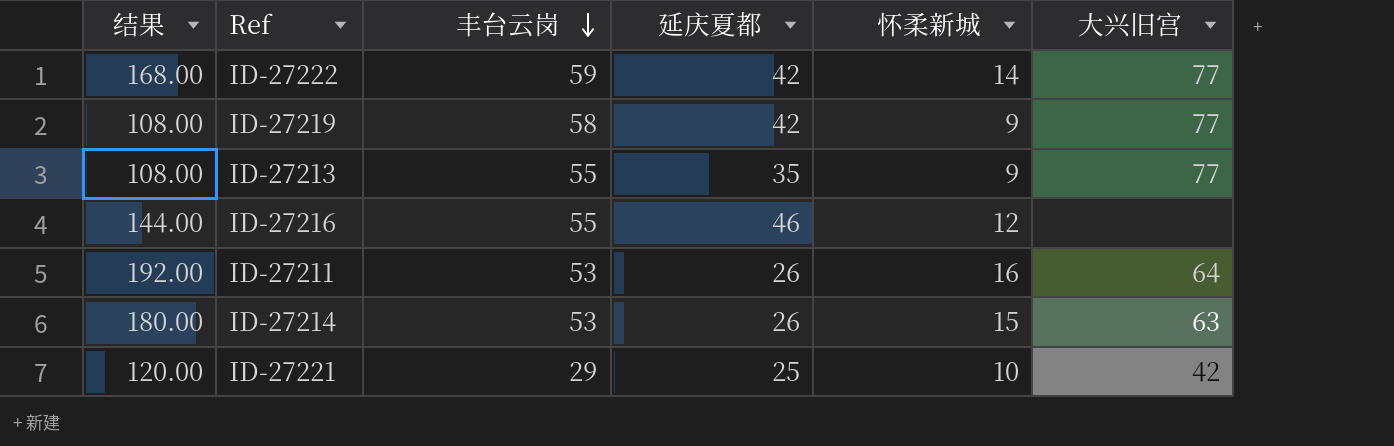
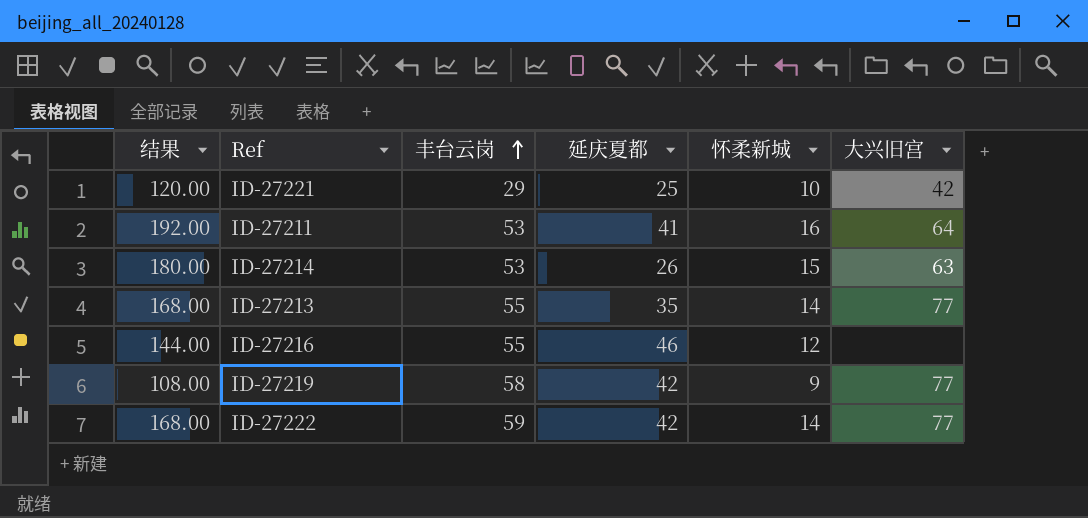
row order: 丰台云岗 descending -> 丰台云岗 ascending
ID-27211 | 延庆夏都: 26 -> 41
ID-27213 | 结果: 108.00 -> 168.00
ID-27213 | 怀柔新城: 9 -> 14

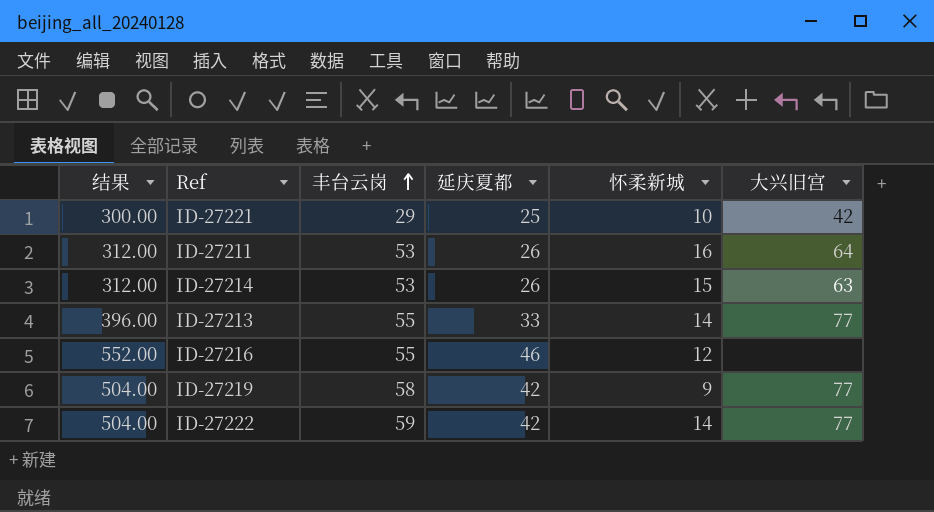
column 结果 | formula: [怀柔新城] * 12 -> [延庆夏都] * 12
ID-27211 | 延庆夏都: 41 -> 26
ID-27213 | 延庆夏都: 35 -> 33

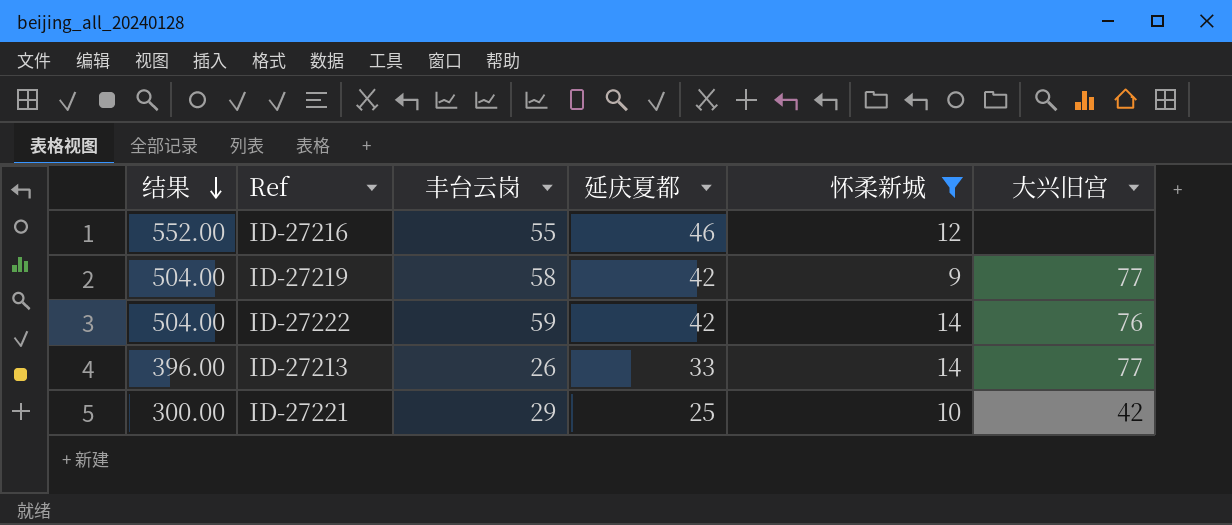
filter: none -> 怀柔新城 <= 14
row order: 丰台云岗 ascending -> 结果 descending
ID-27222 | 大兴旧宫: 77 -> 76
ID-27213 | 丰台云岗: 55 -> 26

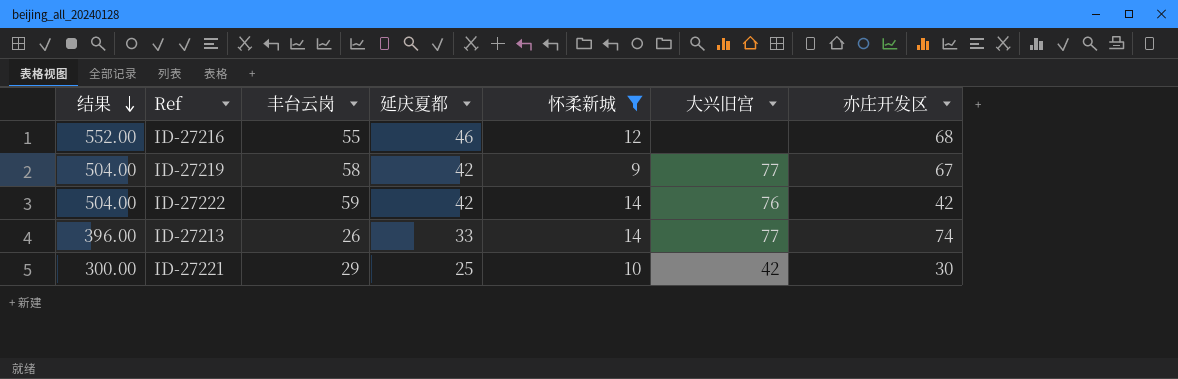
column 亦庄开发区 | position: none -> 7

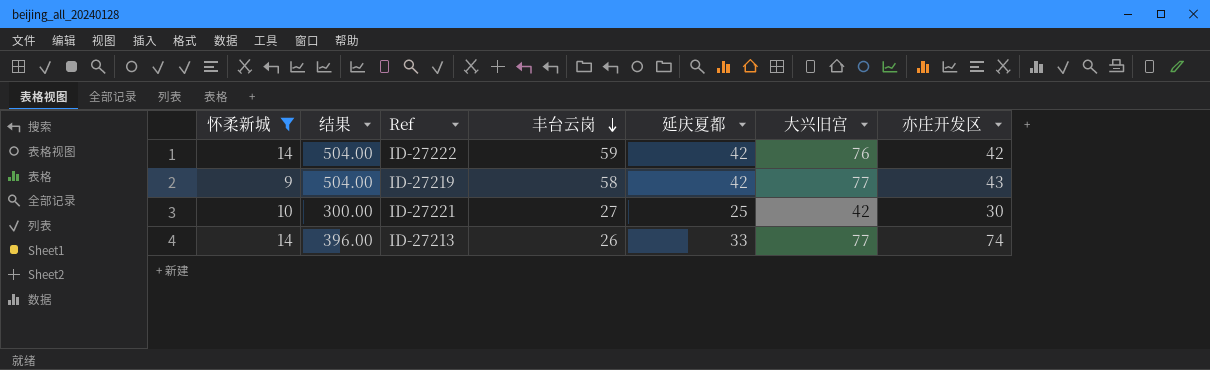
row order: 结果 descending -> 丰台云岗 descending
column 怀柔新城 | position: 5 -> 1
row ID-27216: 552.00 | 55 | 46 | 12 | none | 68 -> none
ID-27219 | 亦庄开发区: 67 -> 43
ID-27221 | 丰台云岗: 29 -> 27

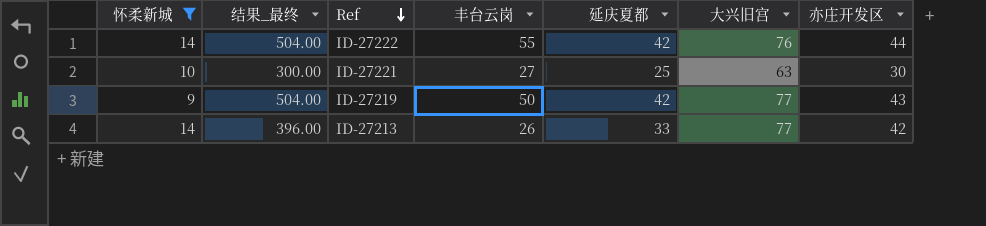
row order: 丰台云岗 descending -> Ref descending
column name: 结果 -> 结果_最终
ID-27222 | 丰台云岗: 59 -> 55
ID-27222 | 亦庄开发区: 42 -> 44
ID-27221 | 大兴旧宫: 42 -> 63
ID-27219 | 丰台云岗: 58 -> 50
ID-27213 | 亦庄开发区: 74 -> 42

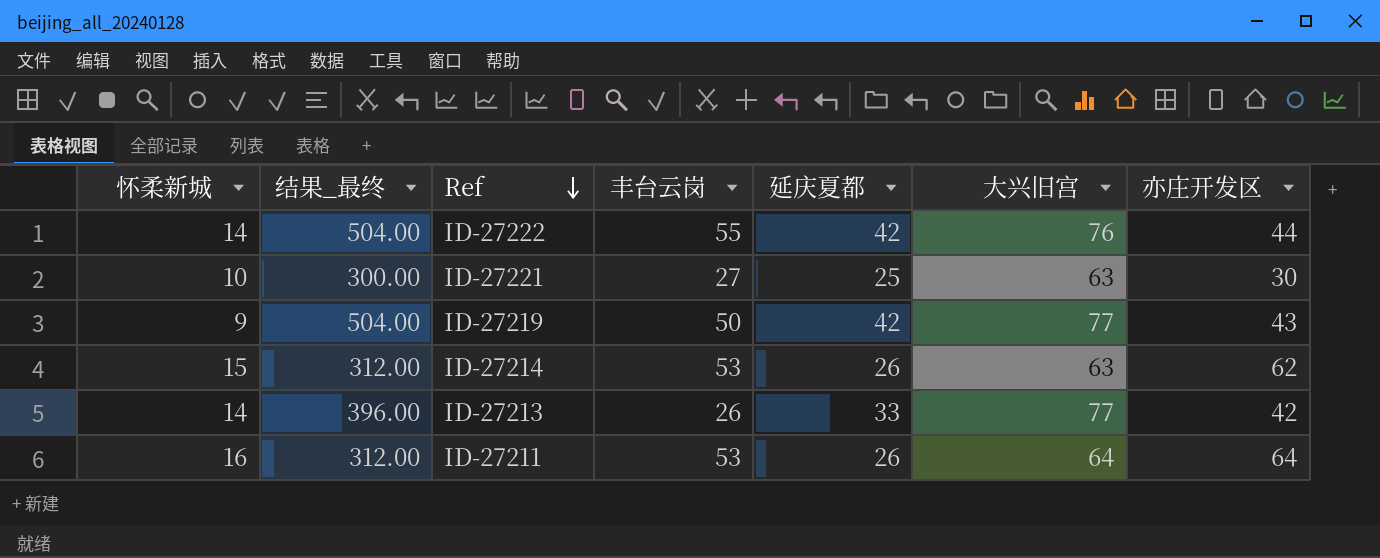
filter: 怀柔新城 <= 14 -> none

